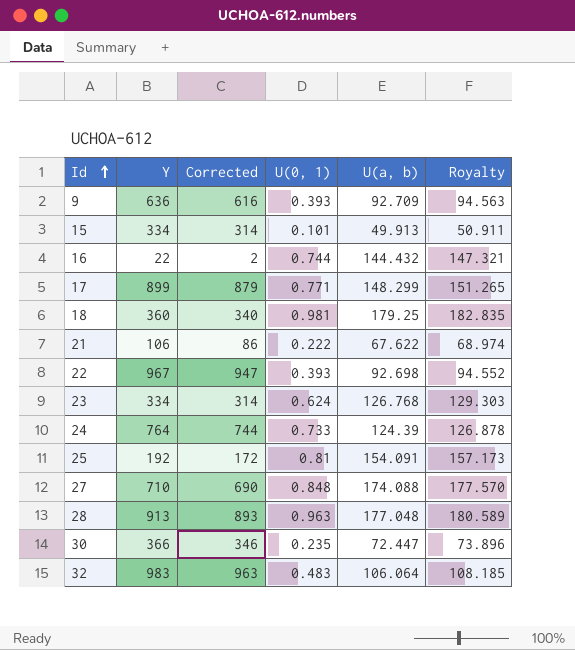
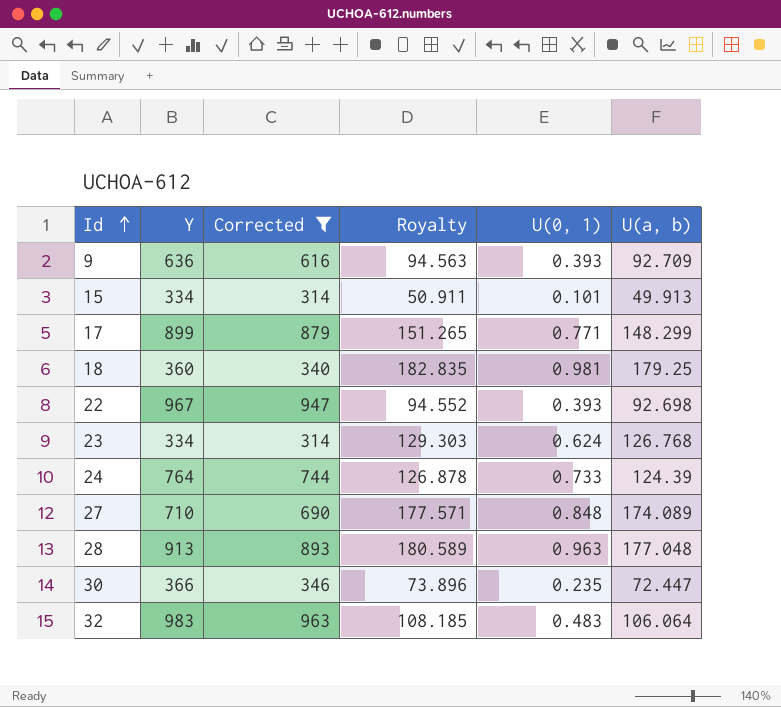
filter: none -> Corrected >= 314
column Royalty | position: 6 -> 4
27 | Royalty: 177.570 -> 177.571
27 | U(a, b): 174.088 -> 174.089

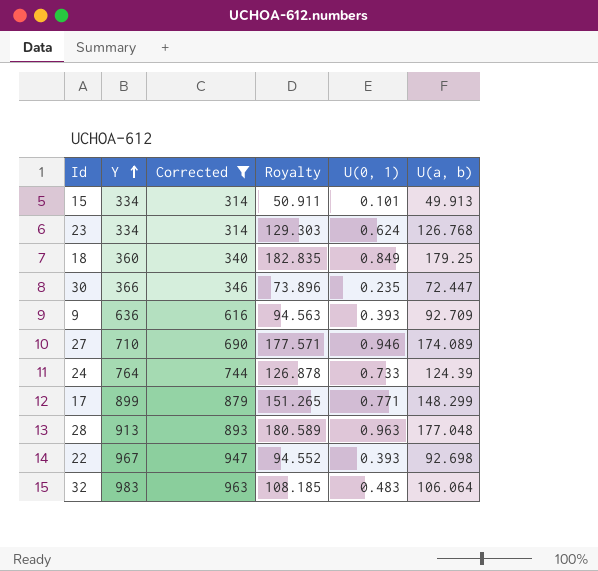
row order: Id ascending -> Y ascending
18 | U(0, 1): 0.981 -> 0.849
27 | U(0, 1): 0.848 -> 0.946

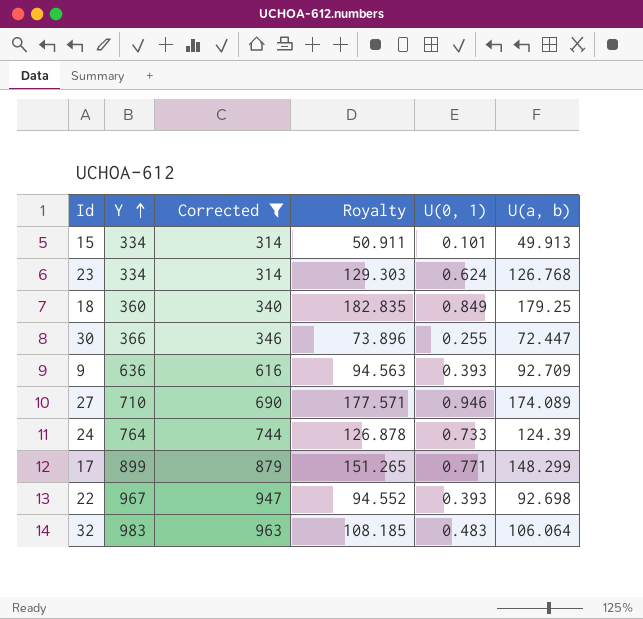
row 28: 913 | 893 | 180.589 | 0.963 | 177.048 -> none
30 | U(0, 1): 0.235 -> 0.255

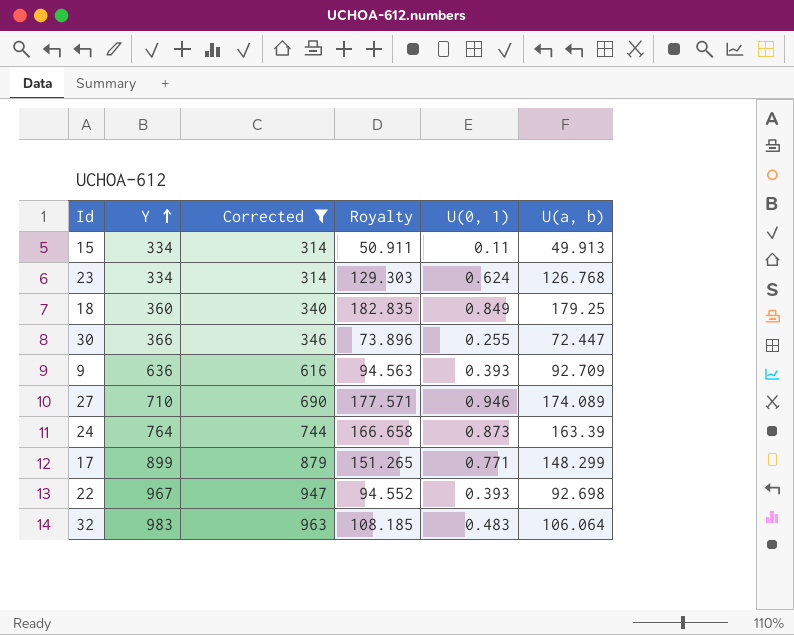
15 | U(0, 1): 0.101 -> 0.11
24 | Royalty: 126.878 -> 166.658
24 | U(0, 1): 0.733 -> 0.873
24 | U(a, b): 124.39 -> 163.39

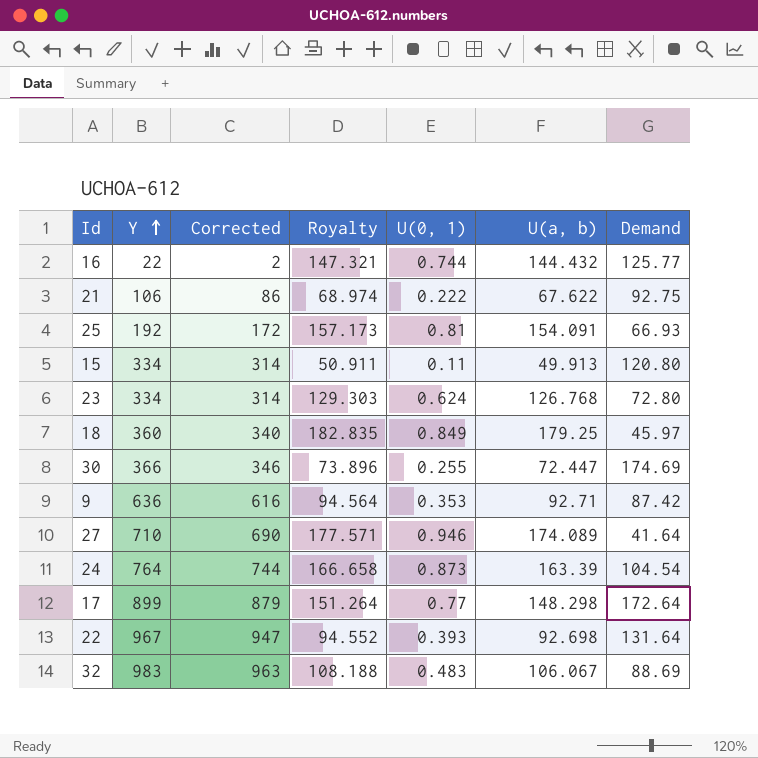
filter: Corrected >= 314 -> none
column Demand | position: none -> 7
9 | Royalty: 94.563 -> 94.564
9 | U(0, 1): 0.393 -> 0.353
9 | U(a, b): 92.709 -> 92.71
17 | Royalty: 151.265 -> 151.264
17 | U(0, 1): 0.771 -> 0.77
17 | U(a, b): 148.299 -> 148.298
32 | Royalty: 108.185 -> 108.188
32 | U(a, b): 106.064 -> 106.067

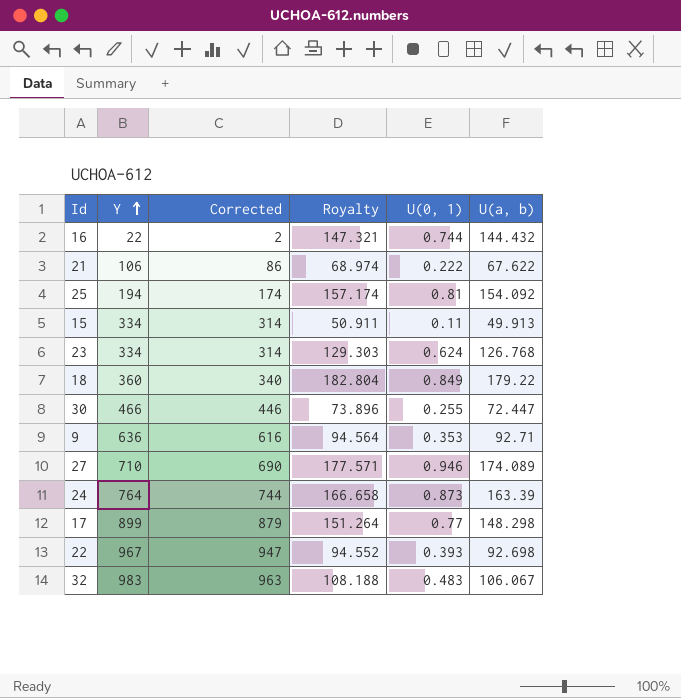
column Demand | position: 7 -> none
25 | Y: 192 -> 194
25 | Corrected: 172 -> 174
25 | Royalty: 157.173 -> 157.174
25 | U(a, b): 154.091 -> 154.092
18 | Royalty: 182.835 -> 182.804
18 | U(a, b): 179.25 -> 179.22
30 | Y: 366 -> 466
30 | Corrected: 346 -> 446

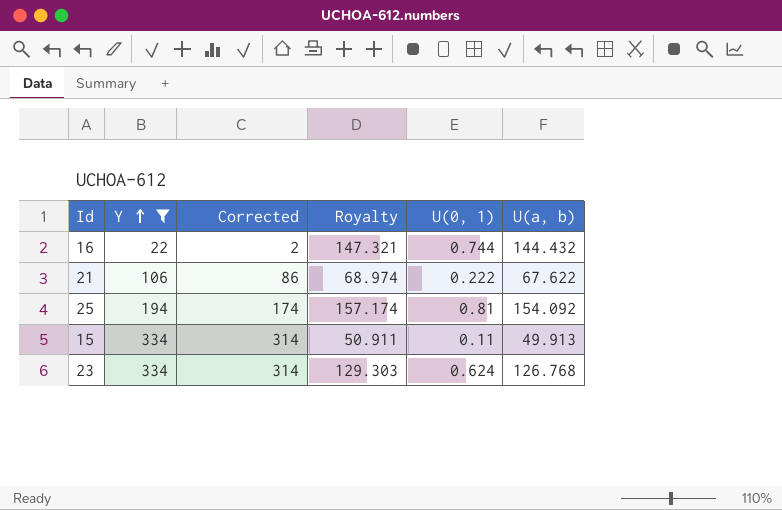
filter: none -> Y <= 334

